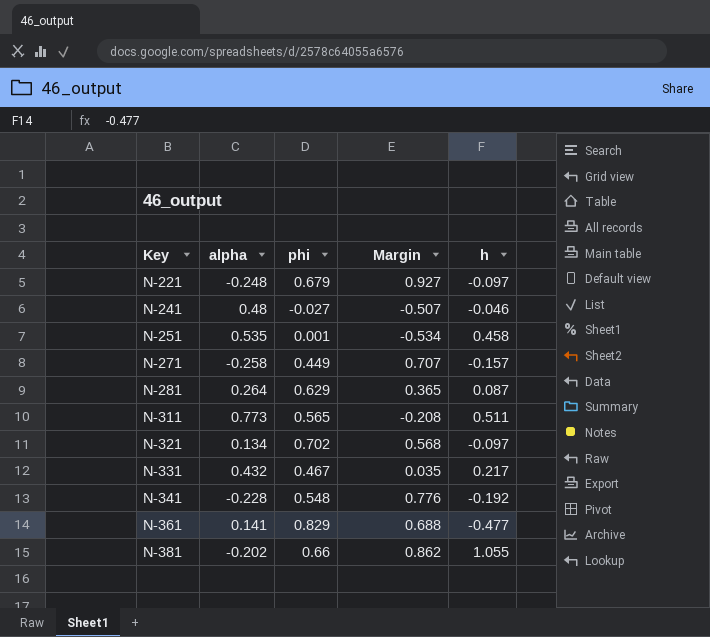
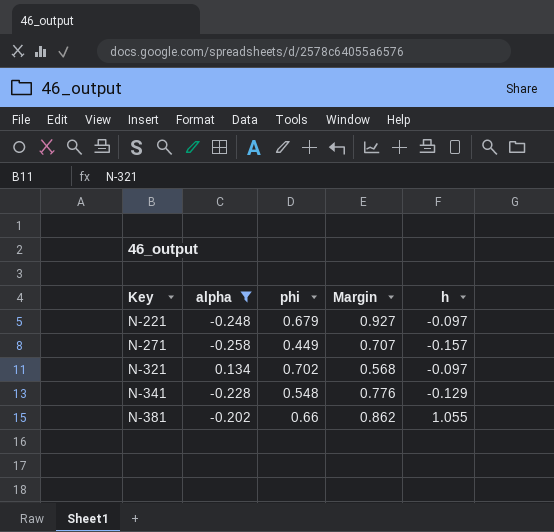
filter: none -> alpha <= 0.134
N-341 | h: -0.192 -> -0.129

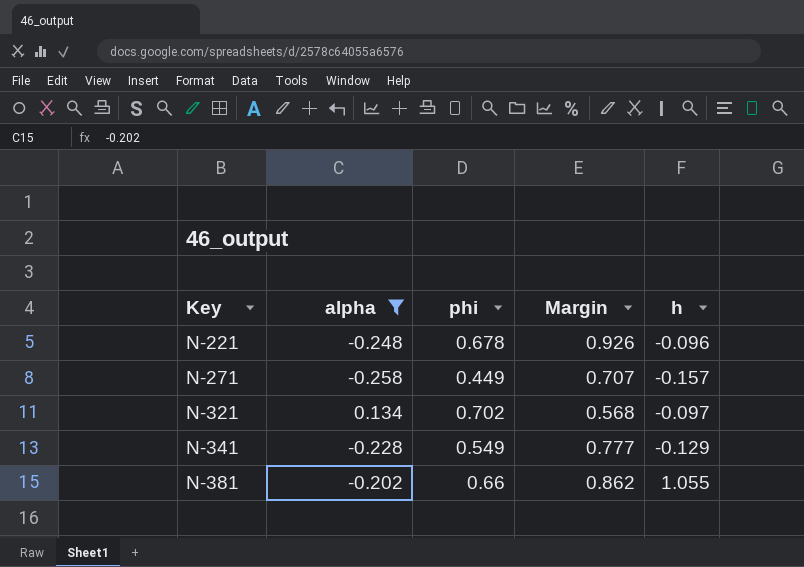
N-221 | phi: 0.679 -> 0.678
N-221 | Margin: 0.927 -> 0.926
N-221 | h: -0.097 -> -0.096
N-341 | phi: 0.548 -> 0.549
N-341 | Margin: 0.776 -> 0.777

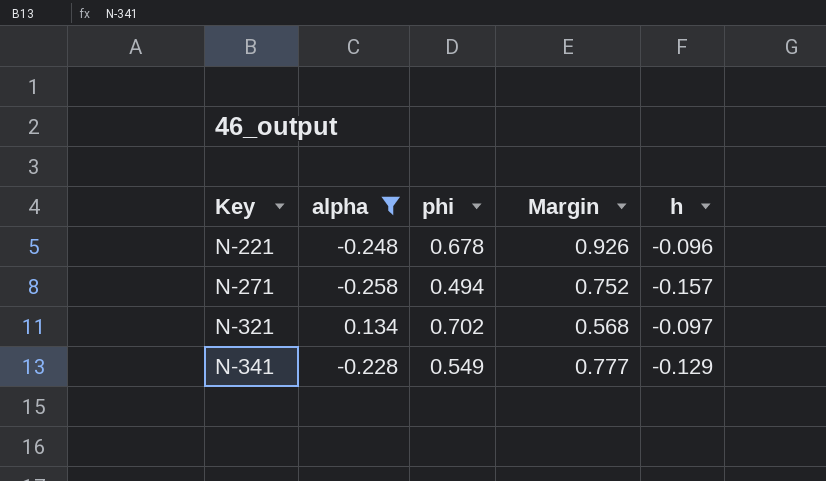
row N-381: -0.202 | 0.66 | 0.862 | 1.055 -> none
N-271 | phi: 0.449 -> 0.494
N-271 | Margin: 0.707 -> 0.752

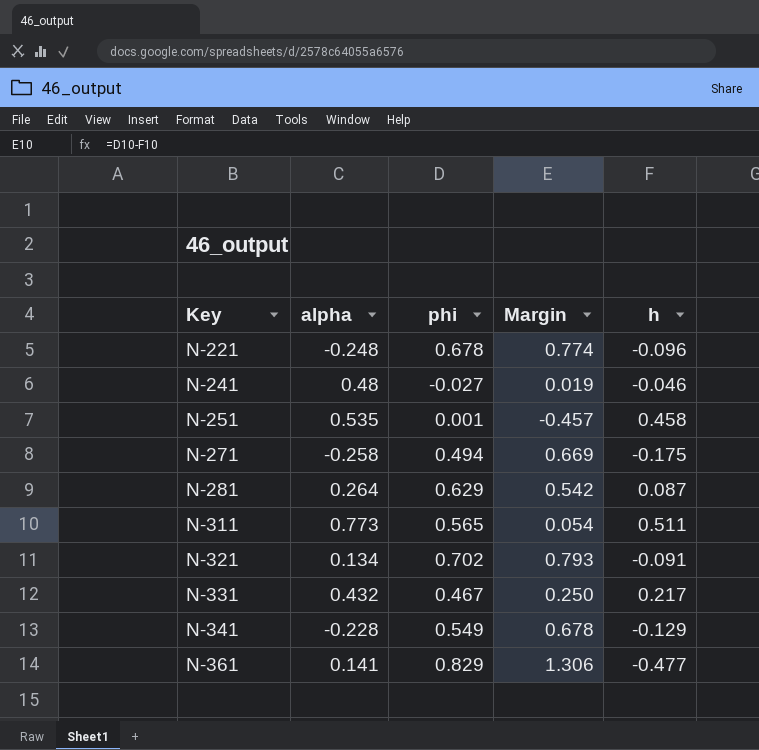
filter: alpha <= 0.134 -> none
column Margin | formula: [phi] - [alpha] -> [phi] - [h]
N-271 | h: -0.157 -> -0.175
N-321 | h: -0.097 -> -0.091

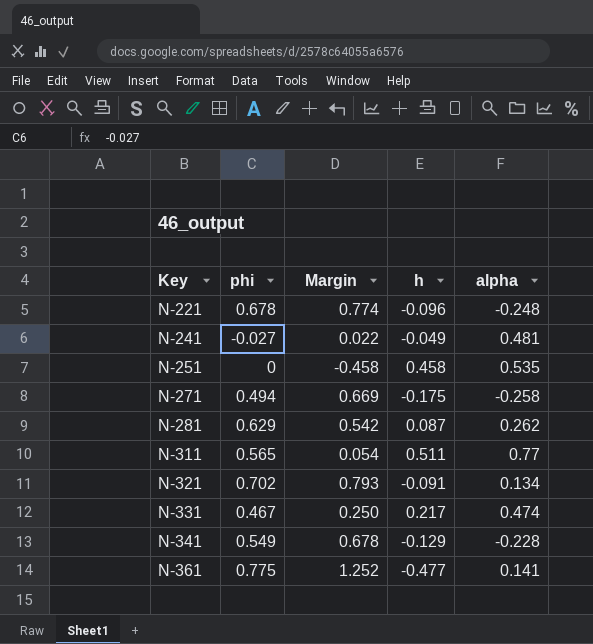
column alpha | position: 2 -> 5
N-241 | Margin: 0.019 -> 0.022
N-241 | h: -0.046 -> -0.049
N-241 | alpha: 0.48 -> 0.481
N-251 | phi: 0.001 -> 0
N-251 | Margin: -0.457 -> -0.458
N-281 | alpha: 0.264 -> 0.262
N-311 | alpha: 0.773 -> 0.77
N-331 | alpha: 0.432 -> 0.474
N-361 | phi: 0.829 -> 0.775
N-361 | Margin: 1.306 -> 1.252

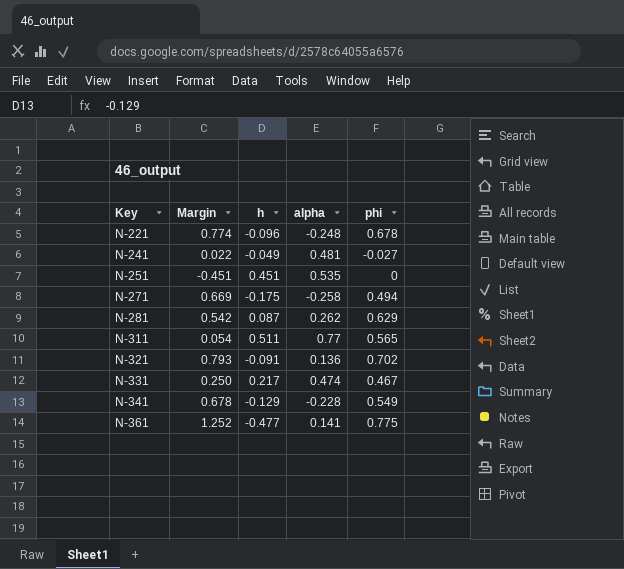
column phi | position: 2 -> 5
N-251 | Margin: -0.458 -> -0.451
N-251 | h: 0.458 -> 0.451
N-321 | alpha: 0.134 -> 0.136

